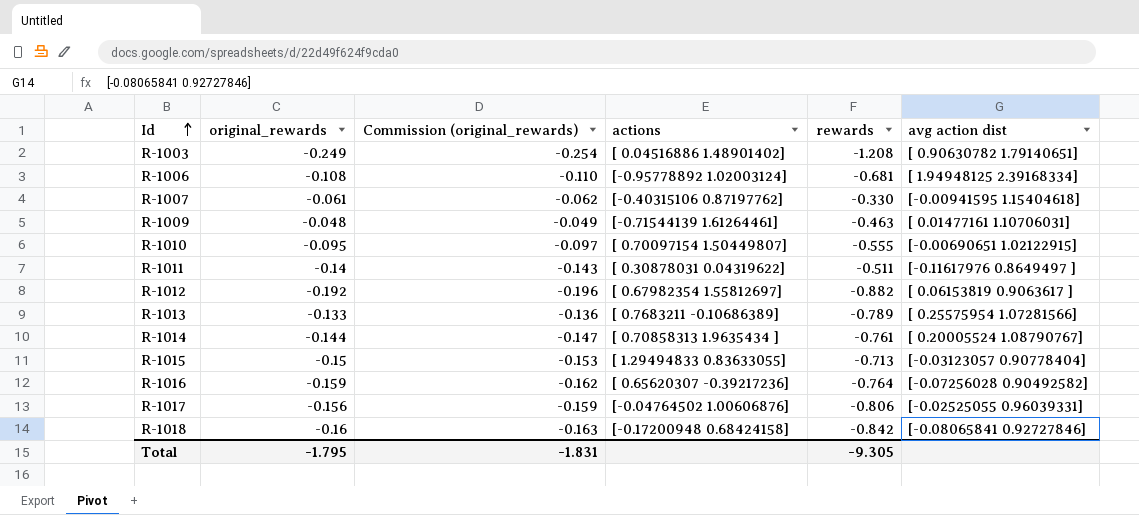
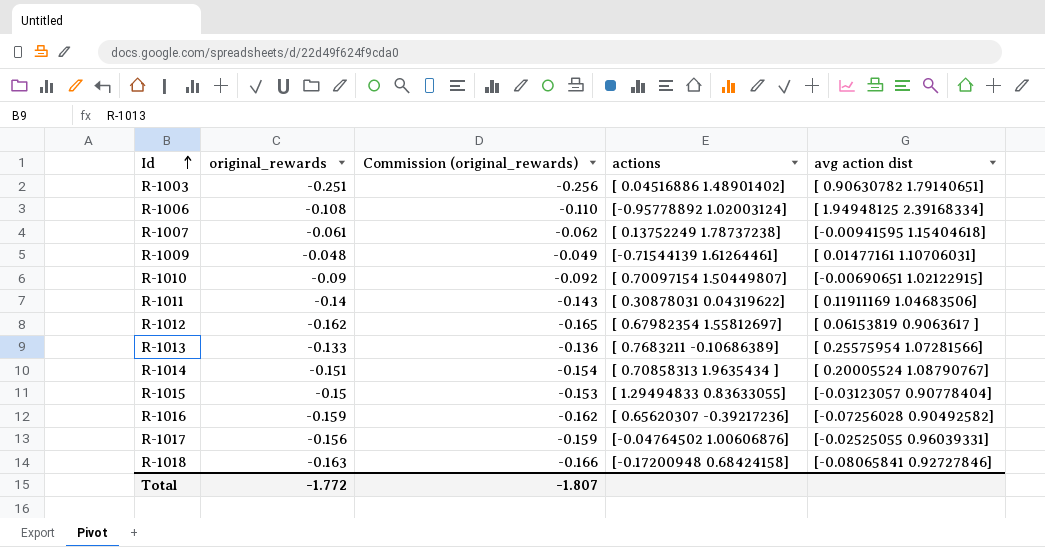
column rewards | position: 5 -> none
R-1003 | original_rewards: -0.249 -> -0.251
R-1003 | Commission (original_rewards): -0.254 -> -0.256
R-1007 | actions: [-0.40315106 0.87197762] -> [ 0.13752249 1.78737238]
R-1010 | original_rewards: -0.095 -> -0.09
R-1010 | Commission (original_rewards): -0.097 -> -0.092
R-1011 | avg action dist: [-0.11617976 0.8649497 ] -> [ 0.11911169 1.04683506]
R-1012 | original_rewards: -0.192 -> -0.162
R-1012 | Commission (original_rewards): -0.196 -> -0.165
R-1014 | original_rewards: -0.144 -> -0.151
R-1014 | Commission (original_rewards): -0.147 -> -0.154
R-1018 | original_rewards: -0.16 -> -0.163
R-1018 | Commission (original_rewards): -0.163 -> -0.166
Total | original_rewards: -1.795 -> -1.772
Total | Commission (original_rewards): -1.831 -> -1.807

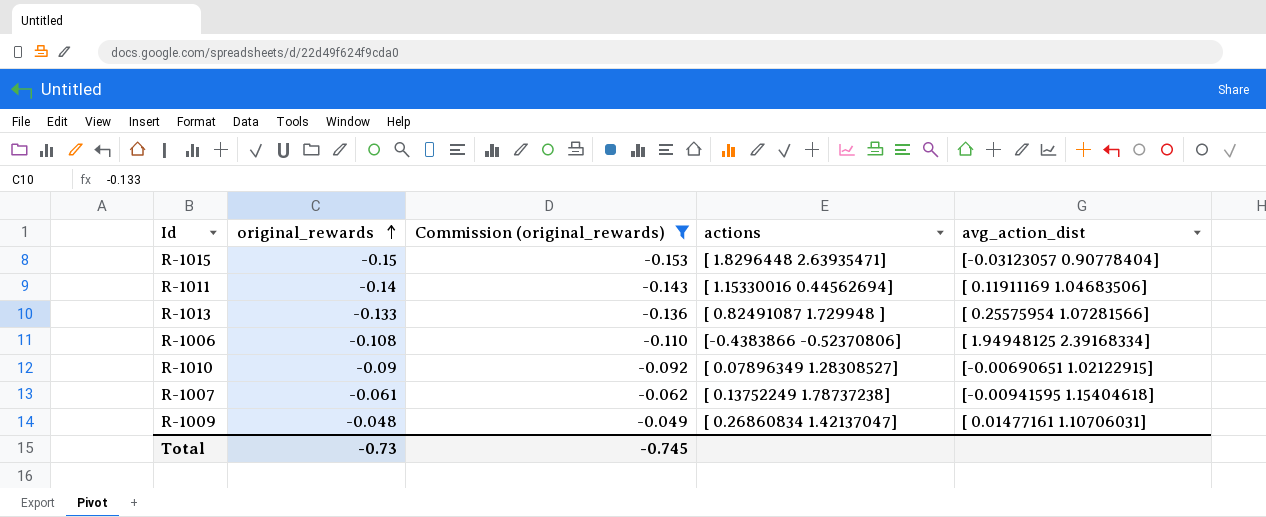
filter: none -> Commission (original_rewards) >= -0.153
row order: Id ascending -> original_rewards ascending
column name: avg action dist -> avg_action_dist
R-1015 | actions: [ 1.29494833 0.83633055] -> [ 1.8296448 2.63935471]
R-1011 | actions: [ 0.30878031 0.04319622] -> [ 1.15330016 0.44562694]
R-1013 | actions: [ 0.7683211 -0.10686389] -> [ 0.82491087 1.729948 ]
R-1006 | actions: [-0.95778892 1.02003124] -> [-0.4383866 -0.52370806]
R-1010 | actions: [ 0.70097154 1.50449807] -> [ 0.07896349 1.28308527]
R-1009 | actions: [-0.71544139 1.61264461] -> [ 0.26860834 1.42137047]
Total | original_rewards: -1.772 -> -0.73
Total | Commission (original_rewards): -1.807 -> -0.745

